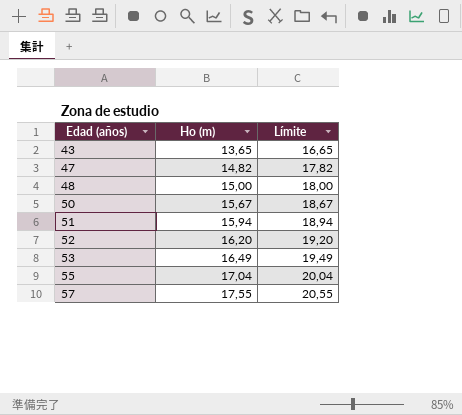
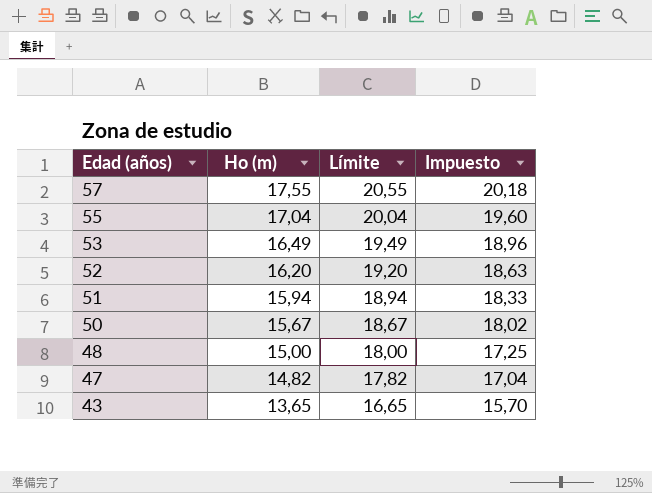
row order: Edad (años) ascending -> Edad (años) descending
column Impuesto | formula: none -> [Ho (m)] * 1,15

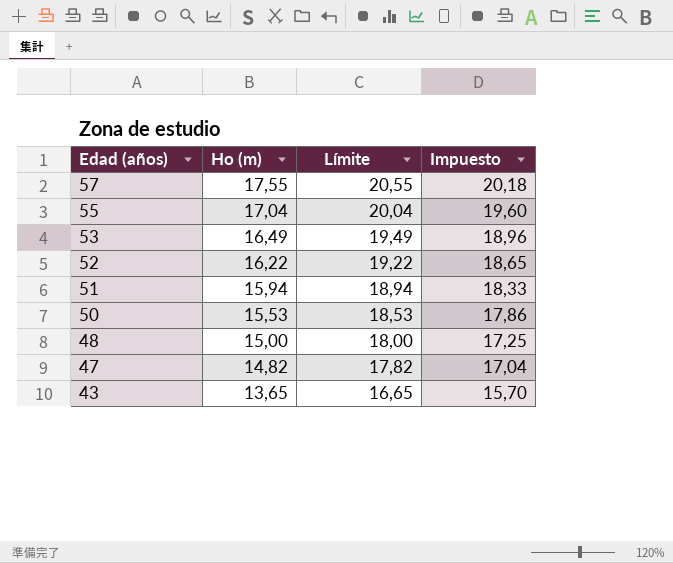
52 | Ho (m): 16,20 -> 16,22
52 | Límite: 19,20 -> 19,22
52 | Impuesto: 18,63 -> 18,65
50 | Ho (m): 15,67 -> 15,53
50 | Límite: 18,67 -> 18,53
50 | Impuesto: 18,02 -> 17,86

